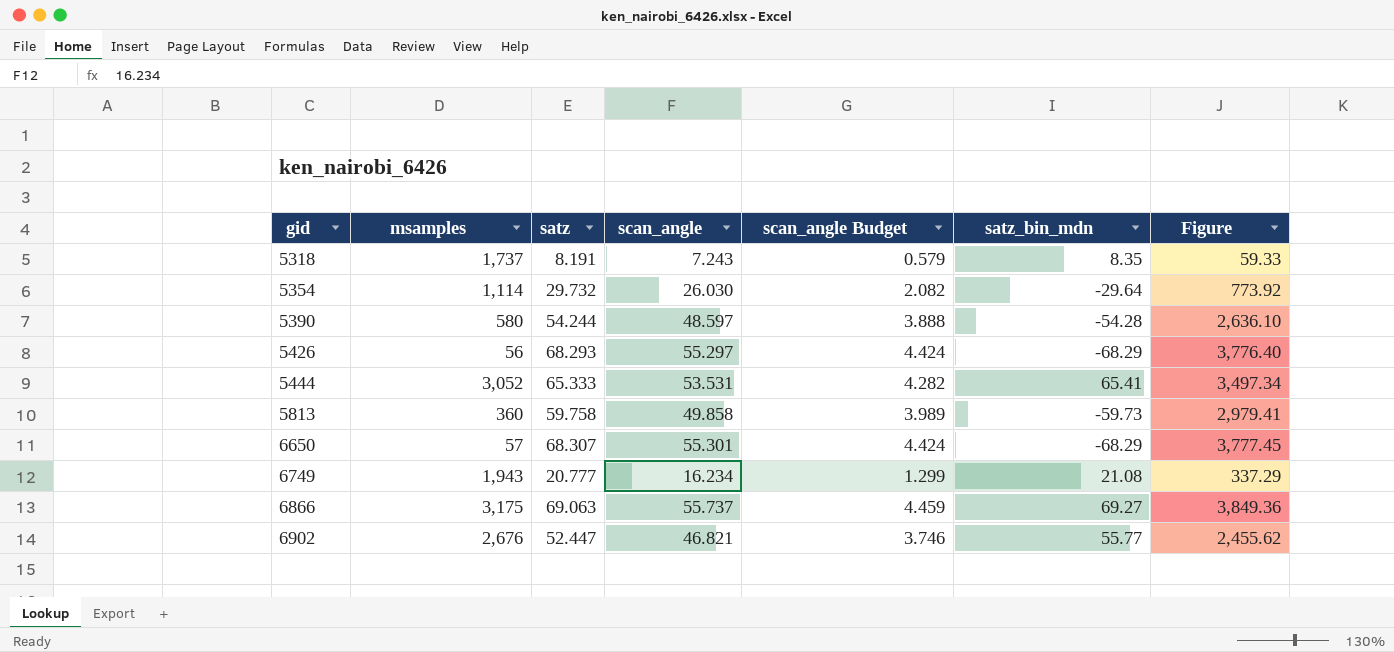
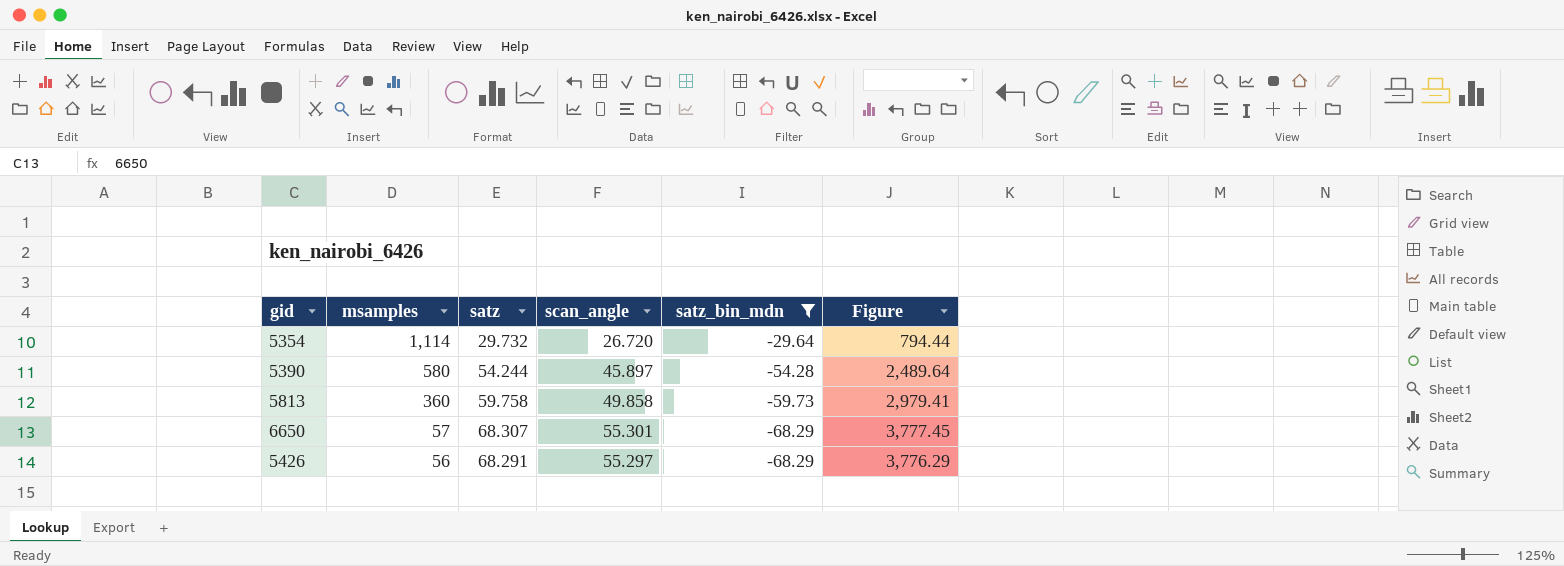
filter: none -> satz_bin_mdn <= -29.64
row order: gid ascending -> msamples descending
column scan_angle Budget | formula: [scan_angle] * 0.08 -> none
5354 | scan_angle: 26.030 -> 26.720
5354 | Figure: 773.92 -> 794.44
5390 | scan_angle: 48.597 -> 45.897
5390 | Figure: 2,636.10 -> 2,489.64
5426 | satz: 68.293 -> 68.291
5426 | Figure: 3,776.40 -> 3,776.29

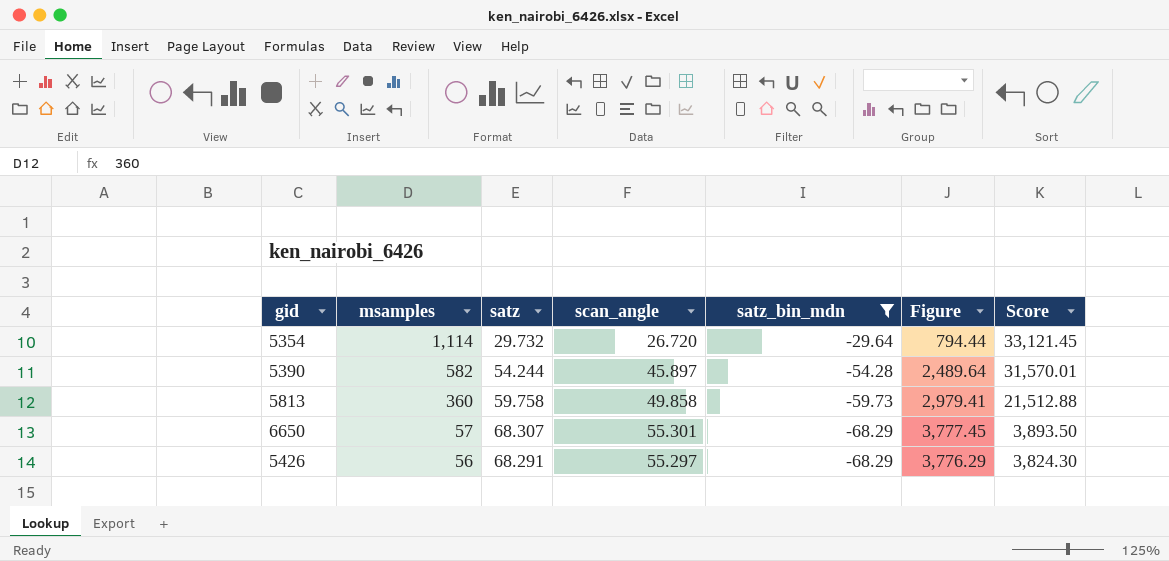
column Score | formula: none -> [msamples] * [satz]
5390 | msamples: 580 -> 582

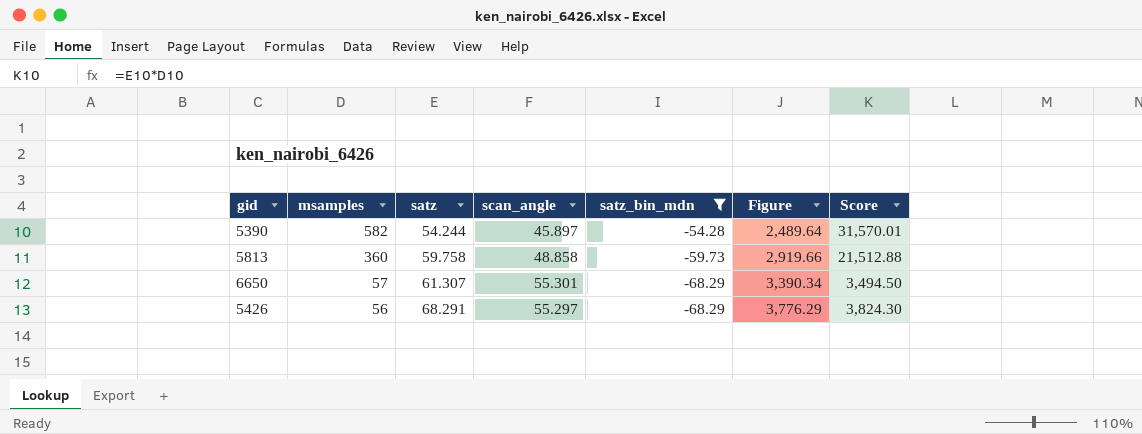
row 5354: 1,114 | 29.732 | 26.720 | -29.64 | 794.44 | 33,121.45 -> none
5813 | scan_angle: 49.858 -> 48.858
5813 | Figure: 2,979.41 -> 2,919.66
6650 | satz: 68.307 -> 61.307
6650 | Figure: 3,777.45 -> 3,390.34
6650 | Score: 3,893.50 -> 3,494.50

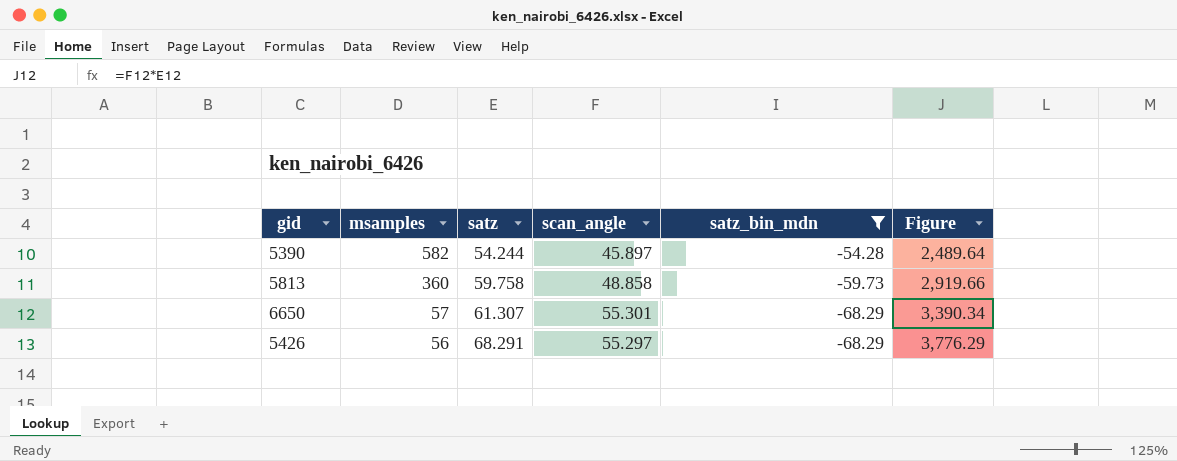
column Score | formula: [msamples] * [satz] -> none

